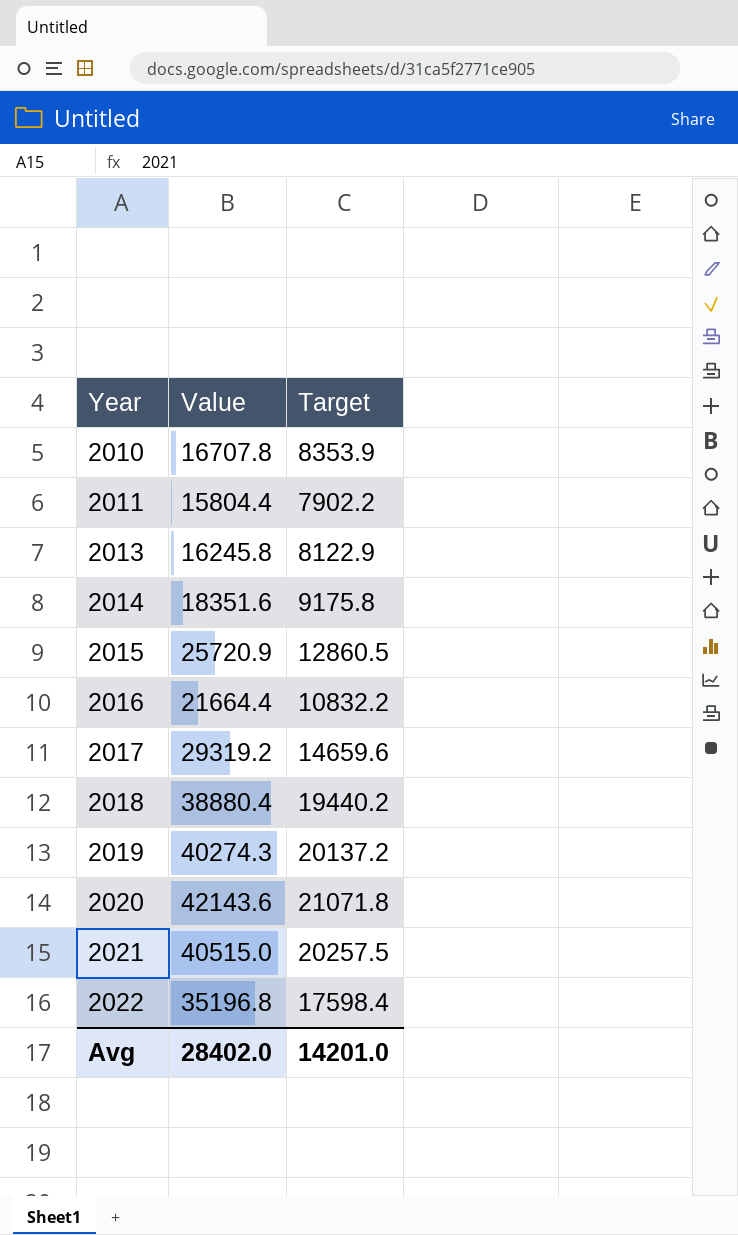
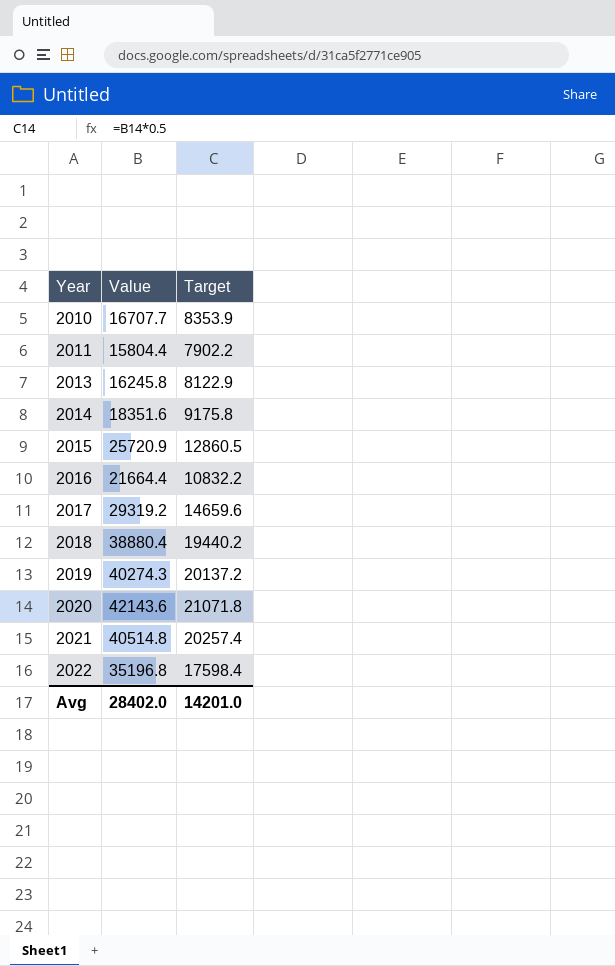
2010 | Value: 16707.8 -> 16707.7
2021 | Value: 40515.0 -> 40514.8
2021 | Target: 20257.5 -> 20257.4

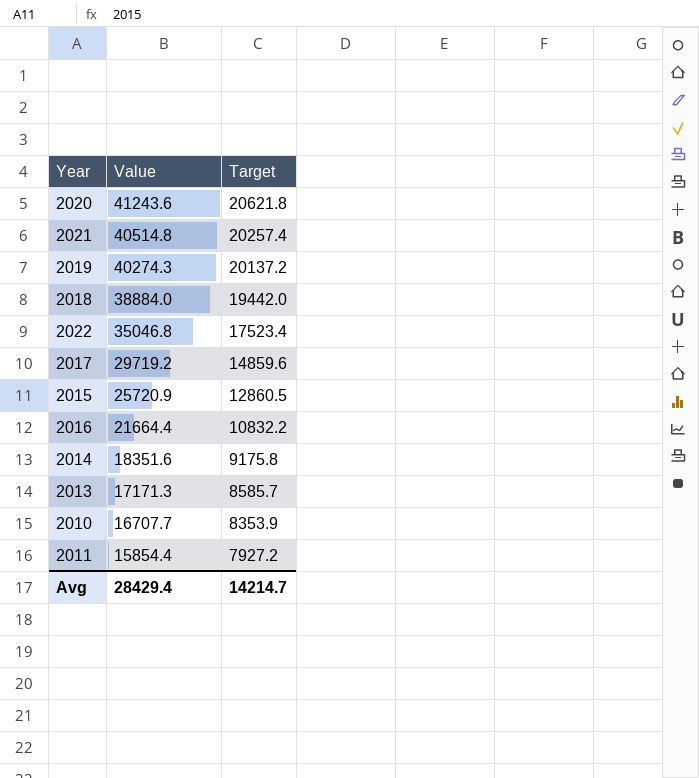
row order: Year ascending -> Value descending
2020 | Value: 42143.6 -> 41243.6
2020 | Target: 21071.8 -> 20621.8
2018 | Value: 38880.4 -> 38884.0
2018 | Target: 19440.2 -> 19442.0
2022 | Value: 35196.8 -> 35046.8
2022 | Target: 17598.4 -> 17523.4
2017 | Value: 29319.2 -> 29719.2
2017 | Target: 14659.6 -> 14859.6
2013 | Value: 16245.8 -> 17171.3
2013 | Target: 8122.9 -> 8585.7
2011 | Value: 15804.4 -> 15854.4
2011 | Target: 7902.2 -> 7927.2
Avg | Value: 28402.0 -> 28429.4
Avg | Target: 14201.0 -> 14214.7

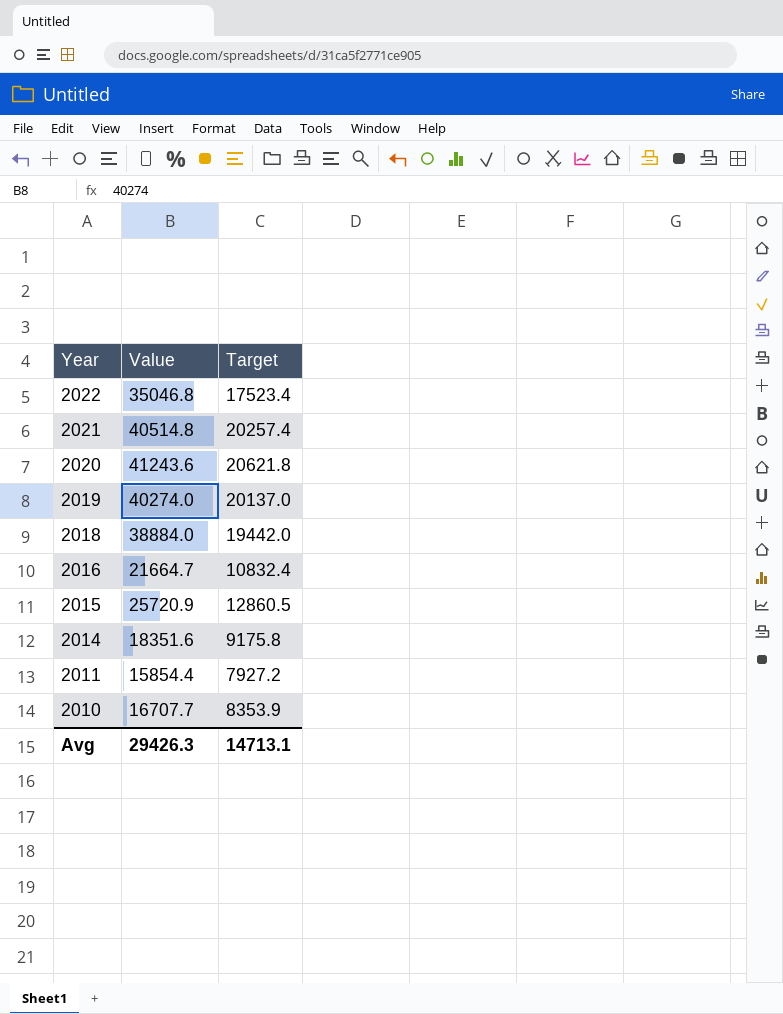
row order: Value descending -> Year descending
row 2017: 29719.2 | 14859.6 -> none
row 2013: 17171.3 | 8585.7 -> none
2019 | Value: 40274.3 -> 40274.0
2019 | Target: 20137.2 -> 20137.0
2016 | Value: 21664.4 -> 21664.7
2016 | Target: 10832.2 -> 10832.4
Avg | Value: 28429.4 -> 29426.3
Avg | Target: 14214.7 -> 14713.1

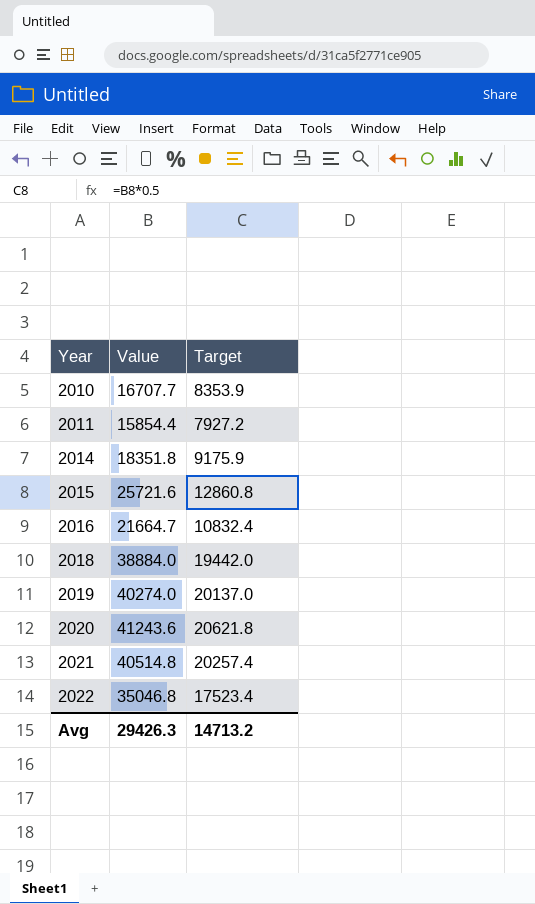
row order: Year descending -> Year ascending
2014 | Value: 18351.6 -> 18351.8
2014 | Target: 9175.8 -> 9175.9
2015 | Value: 25720.9 -> 25721.6
2015 | Target: 12860.5 -> 12860.8
Avg | Target: 14713.1 -> 14713.2

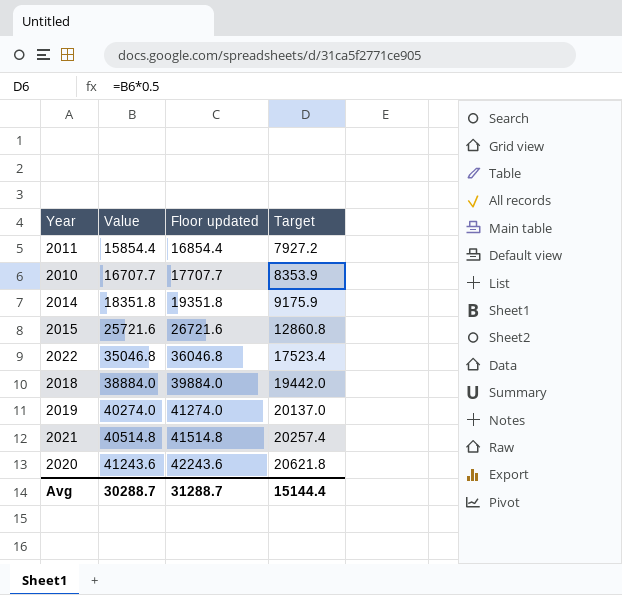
row order: Year ascending -> Value ascending
column Floor updated | formula: none -> [Value] + 1000
row 2016: 21664.7 | 10832.4 -> none
Avg | Value: 29426.3 -> 30288.7
Avg | Target: 14713.2 -> 15144.4

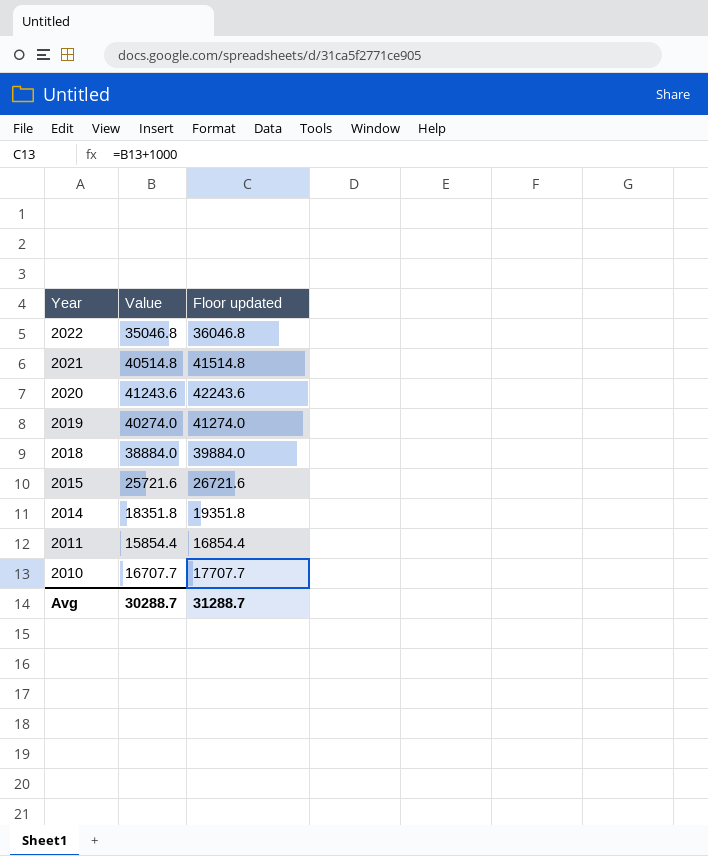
row order: Value ascending -> Year descending
column Target | formula: [Value] * 0.5 -> none

